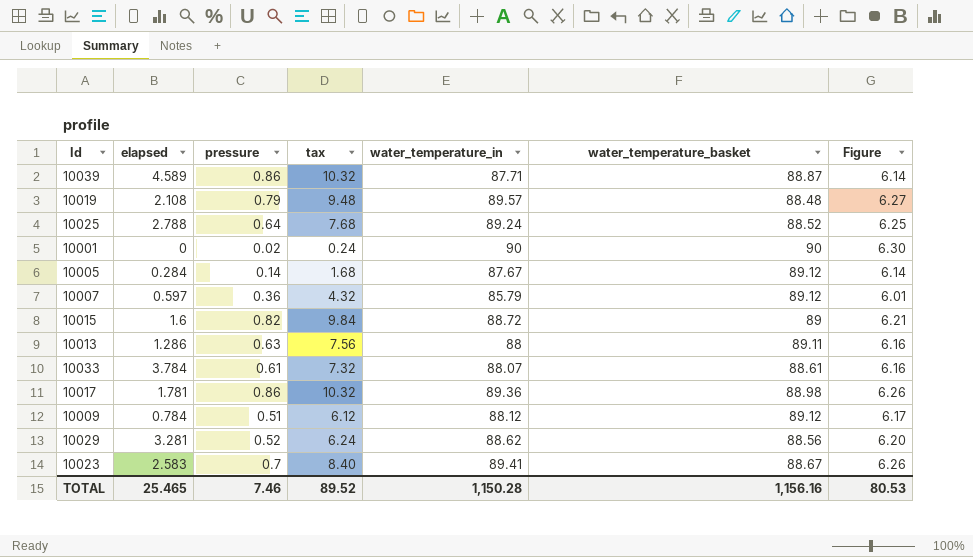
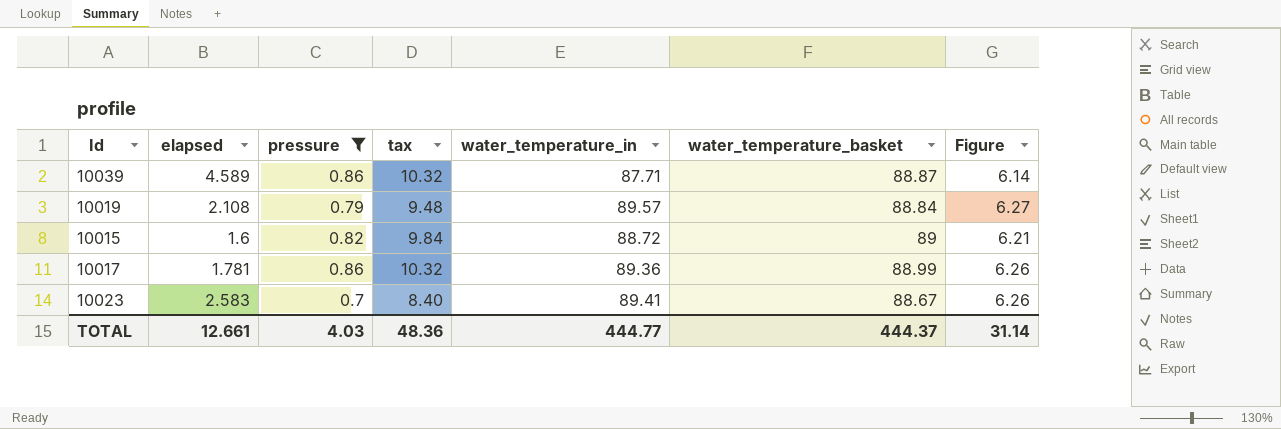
filter: none -> pressure >= 0.7
10019 | water_temperature_basket: 88.48 -> 88.84
10017 | water_temperature_basket: 88.98 -> 88.99
TOTAL | elapsed: 25.465 -> 12.661
TOTAL | pressure: 7.46 -> 4.03
TOTAL | tax: 89.52 -> 48.36
TOTAL | water_temperature_in: 1,150.28 -> 444.77
TOTAL | water_temperature_basket: 1,156.16 -> 444.37
TOTAL | Figure: 80.53 -> 31.14

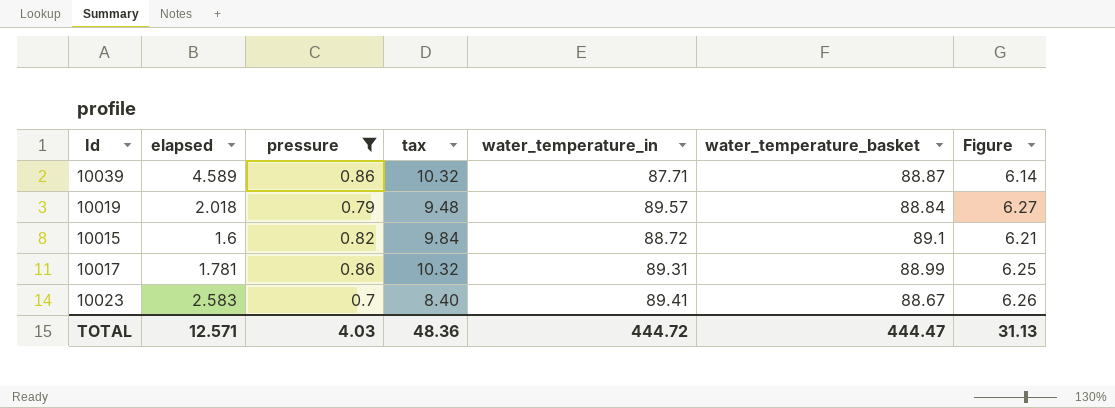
10019 | elapsed: 2.108 -> 2.018
10015 | water_temperature_basket: 89 -> 89.1
10017 | water_temperature_in: 89.36 -> 89.31
10017 | Figure: 6.26 -> 6.25
TOTAL | elapsed: 12.661 -> 12.571
TOTAL | water_temperature_in: 444.77 -> 444.72
TOTAL | water_temperature_basket: 444.37 -> 444.47
TOTAL | Figure: 31.14 -> 31.13

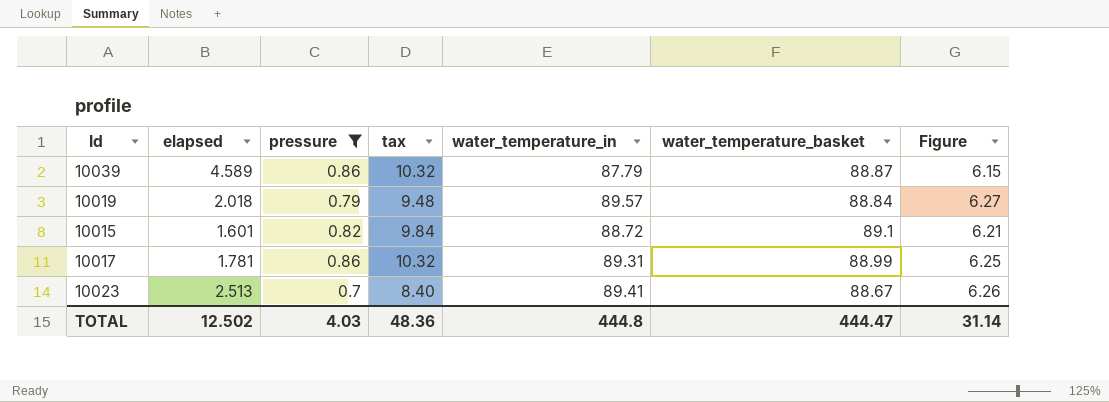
10039 | water_temperature_in: 87.71 -> 87.79
10039 | Figure: 6.14 -> 6.15
10015 | elapsed: 1.6 -> 1.601
10023 | elapsed: 2.583 -> 2.513
TOTAL | elapsed: 12.571 -> 12.502
TOTAL | water_temperature_in: 444.72 -> 444.8
TOTAL | Figure: 31.13 -> 31.14

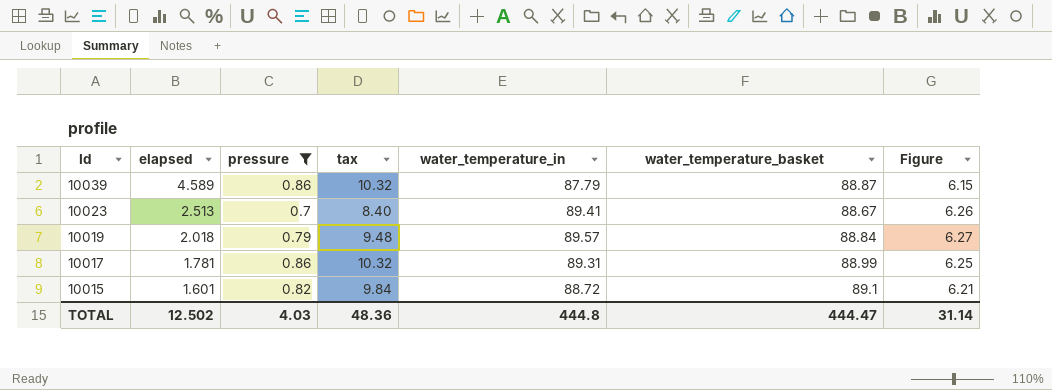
row order: none -> Id descending

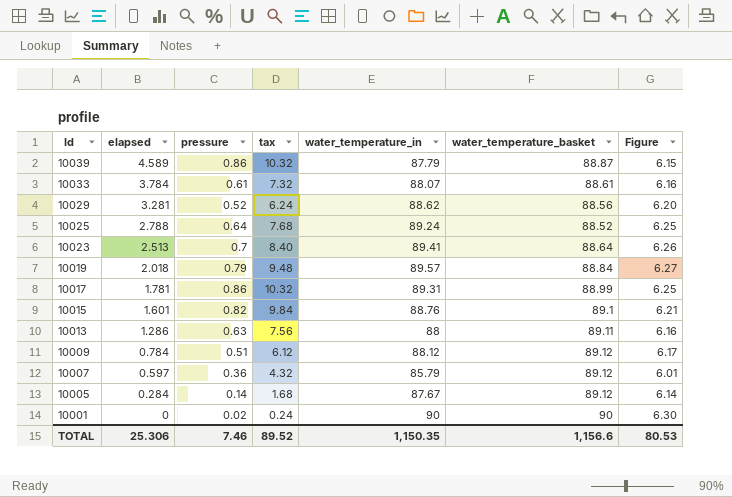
filter: pressure >= 0.7 -> none
10023 | water_temperature_basket: 88.67 -> 88.64
10015 | water_temperature_in: 88.72 -> 88.76
TOTAL | elapsed: 12.502 -> 25.306
TOTAL | pressure: 4.03 -> 7.46
TOTAL | tax: 48.36 -> 89.52
TOTAL | water_temperature_in: 444.8 -> 1,150.35
TOTAL | water_temperature_basket: 444.47 -> 1,156.6
TOTAL | Figure: 31.14 -> 80.53

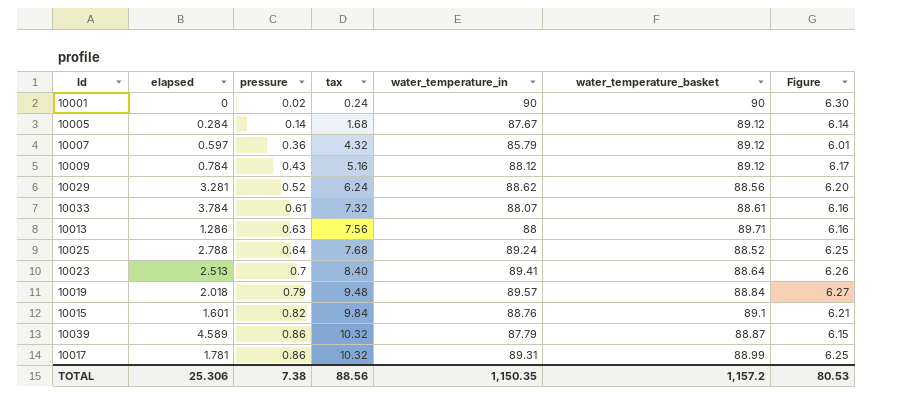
row order: Id descending -> pressure ascending
10009 | pressure: 0.51 -> 0.43
10009 | tax: 6.12 -> 5.16
10013 | water_temperature_basket: 89.11 -> 89.71
TOTAL | pressure: 7.46 -> 7.38
TOTAL | tax: 89.52 -> 88.56
TOTAL | water_temperature_basket: 1,156.6 -> 1,157.2

